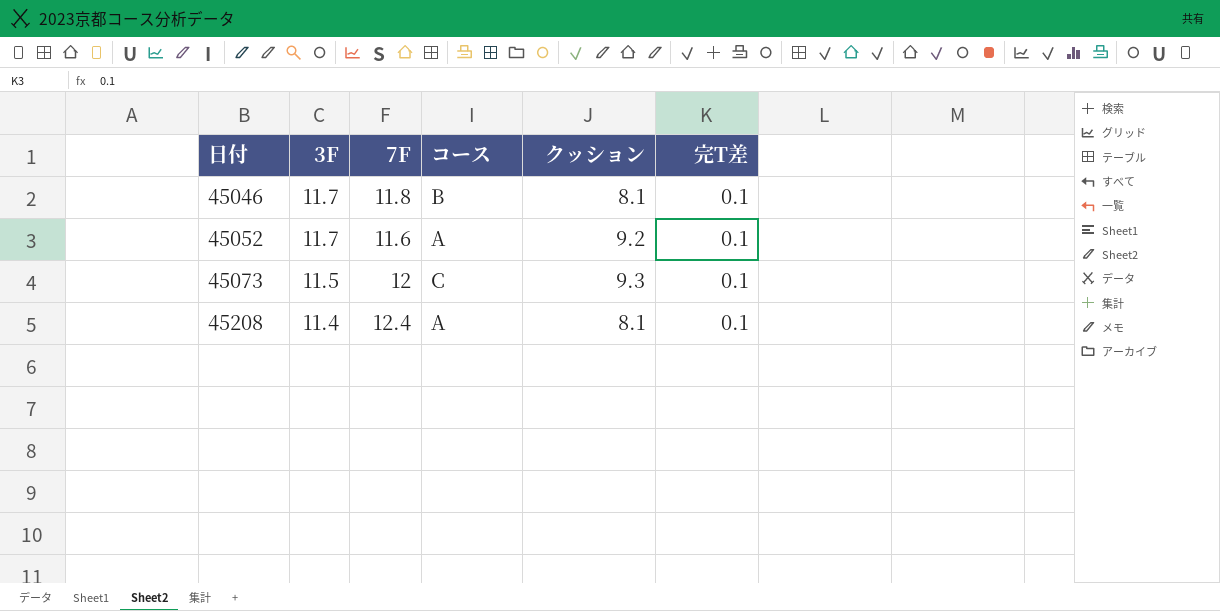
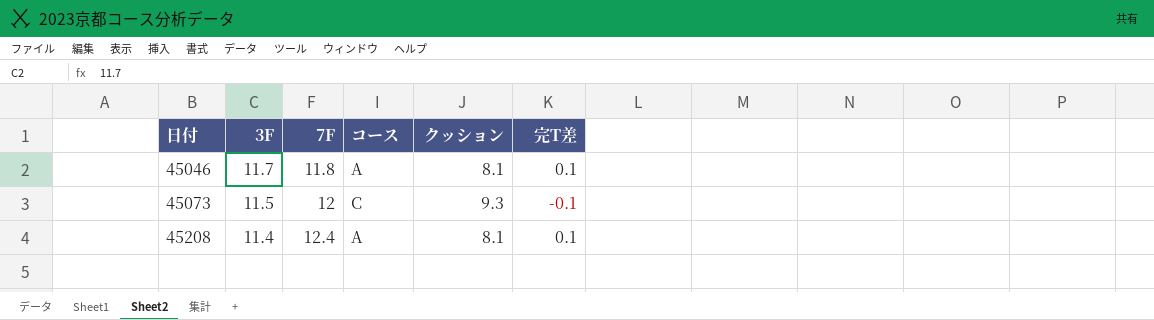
row 45052: 11.7 | 11.6 | A | 9.2 | 0.1 -> none
45046 | コース: B -> A
45073 | 完T差: 0.1 -> -0.1

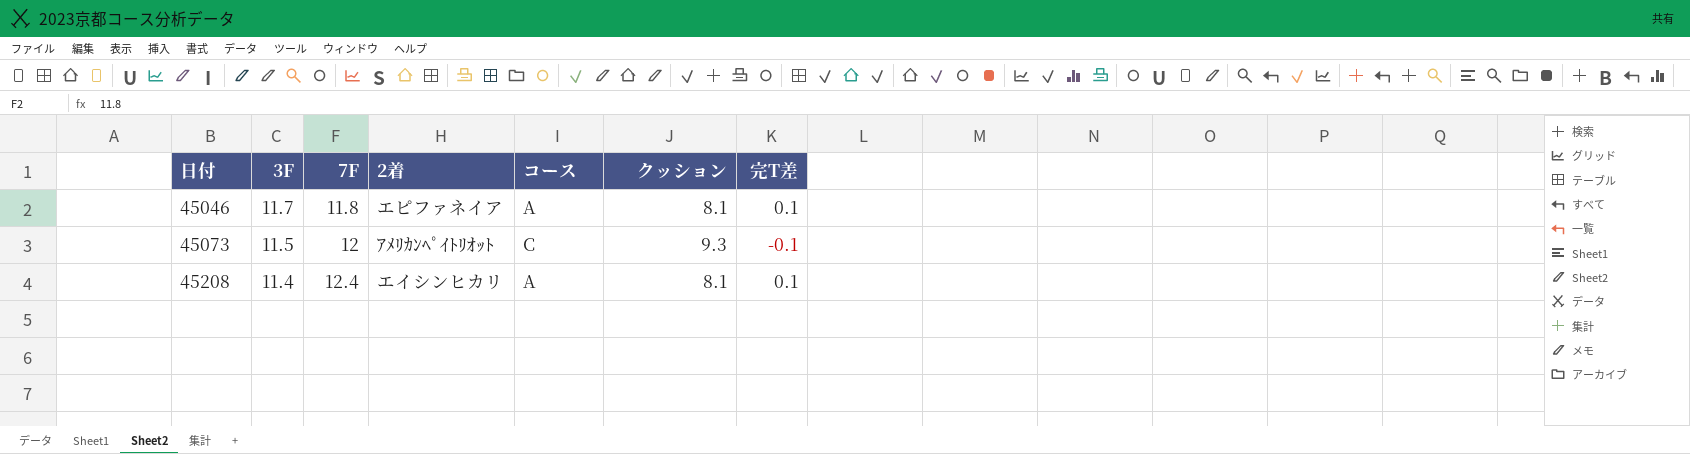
column 2着 | position: none -> 4

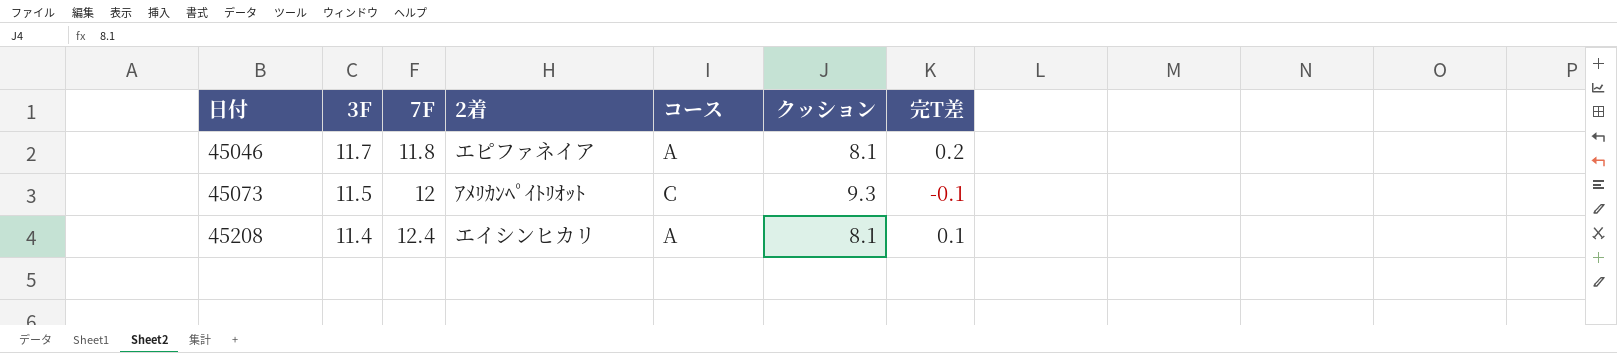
45046 | 完T差: 0.1 -> 0.2

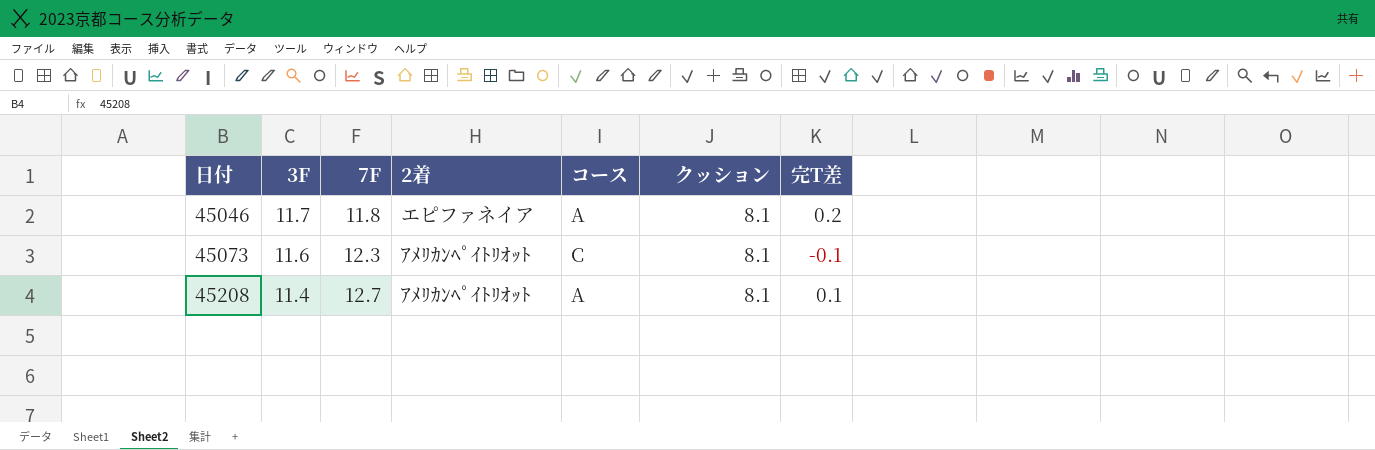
45073 | 3F: 11.5 -> 11.6
45073 | 7F: 12 -> 12.3
45073 | クッション: 9.3 -> 8.1
45208 | 7F: 12.4 -> 12.7
45208 | 2着: エイシンヒカリ -> ｱﾒﾘｶﾝﾍﾟｲﾄﾘｵｯﾄ

